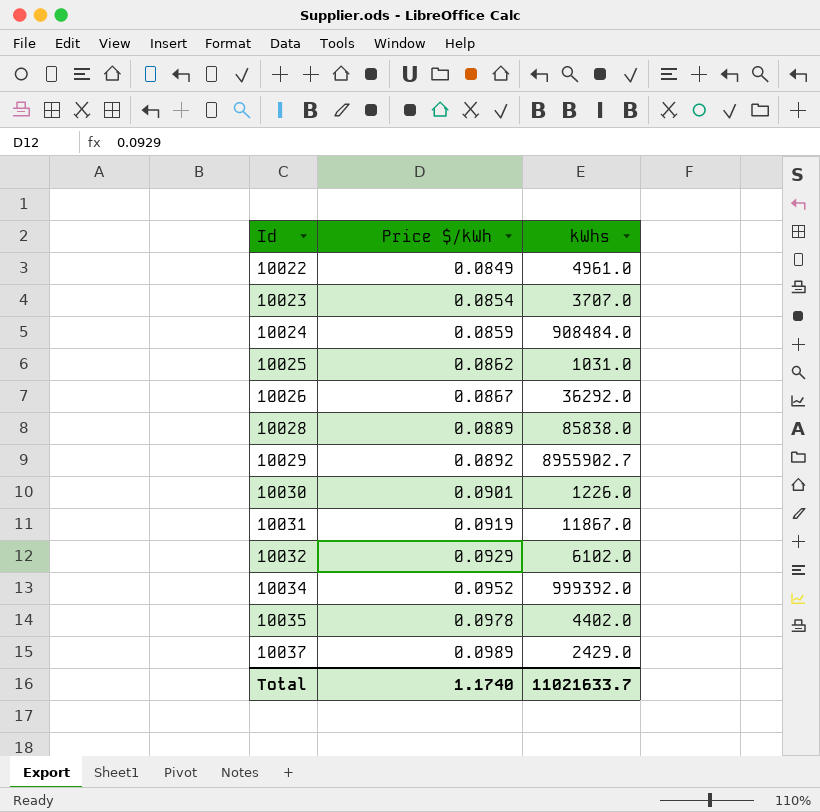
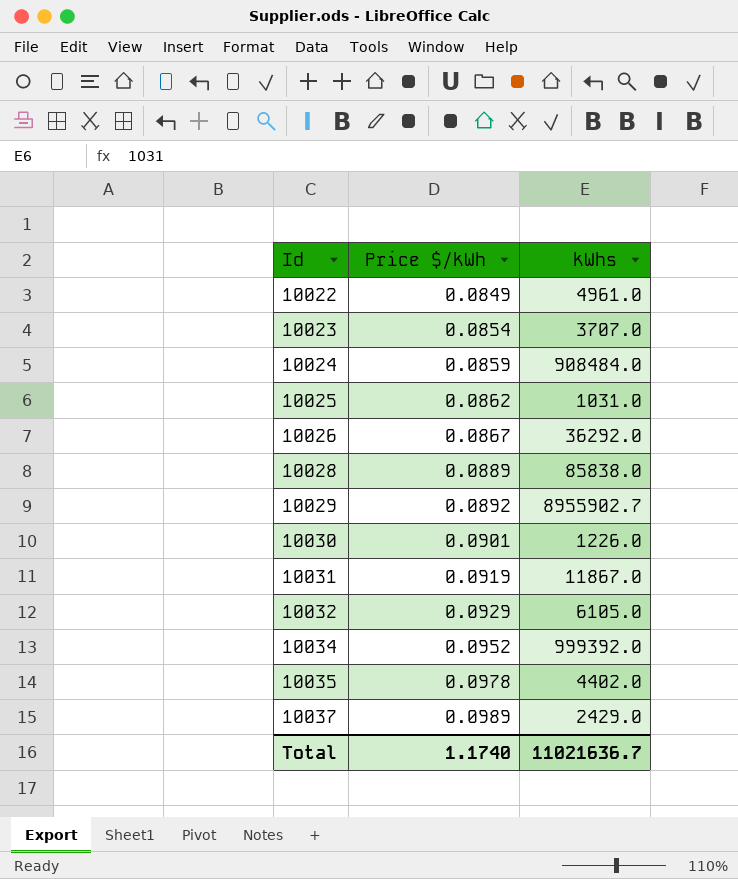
10032 | kWhs: 6102.0 -> 6105.0
Total | kWhs: 11021633.7 -> 11021636.7

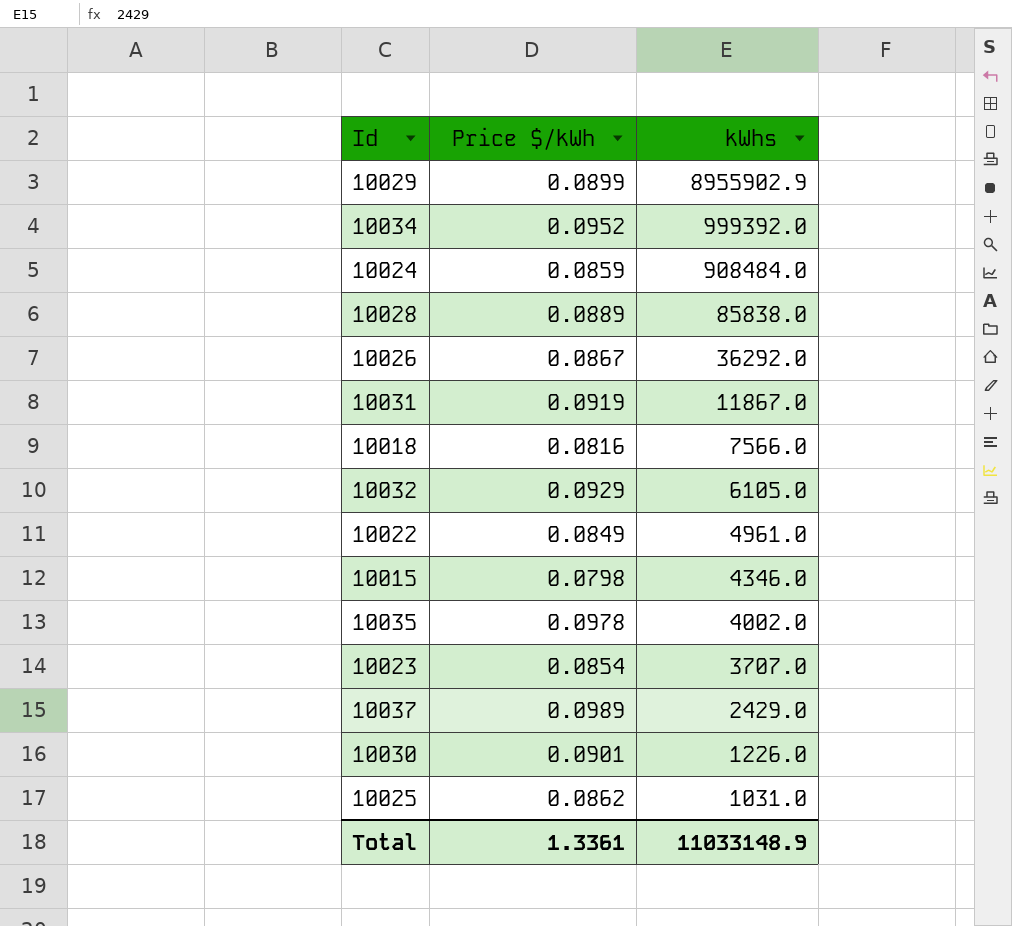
row order: Id ascending -> kWhs descending
10029 | Price $/kWh: 0.0892 -> 0.0899
10029 | kWhs: 8955902.7 -> 8955902.9
row 10018: none -> 0.0816 | 7566.0
row 10015: none -> 0.0798 | 4346.0
10035 | kWhs: 4402.0 -> 4002.0
Total | Price $/kWh: 1.1740 -> 1.3361
Total | kWhs: 11021636.7 -> 11033148.9

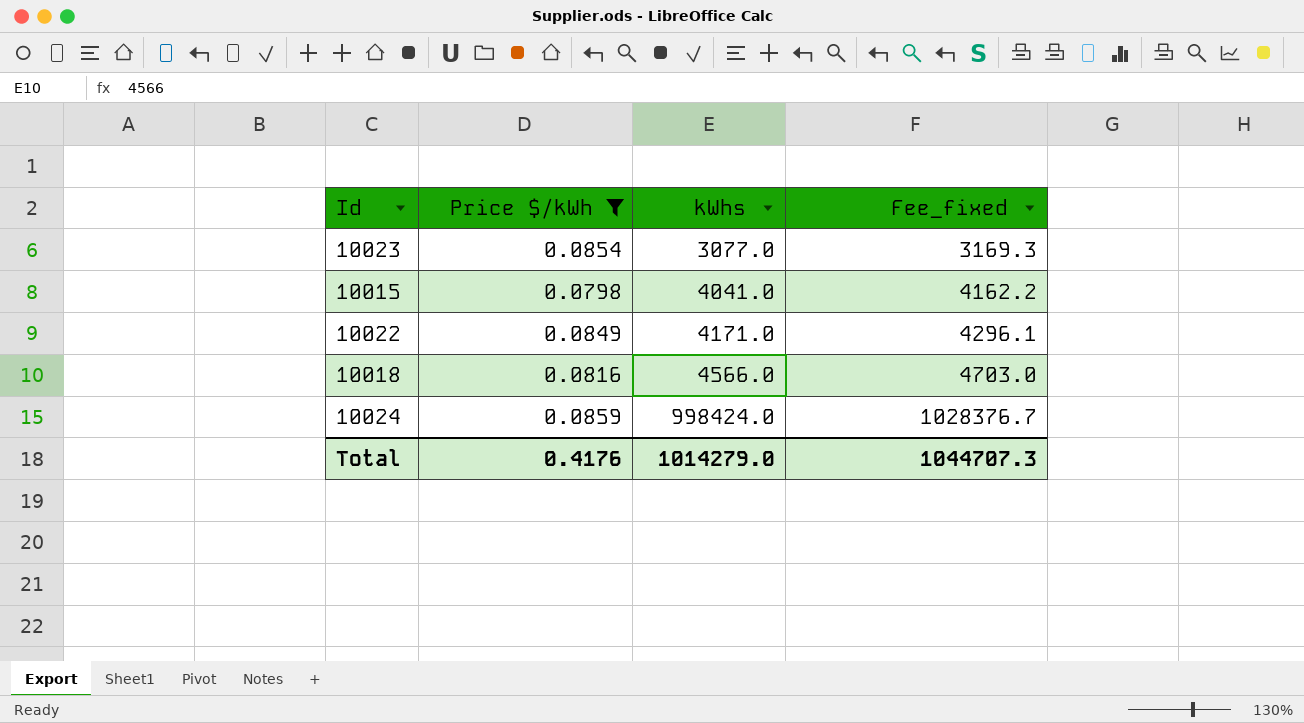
filter: none -> Price $/kWh <= 0.0859
row order: kWhs descending -> kWhs ascending
column Fee_fixed | formula: none -> [kWhs] * 1.03
10023 | kWhs: 3707.0 -> 3077.0
10015 | kWhs: 4346.0 -> 4041.0
10022 | kWhs: 4961.0 -> 4171.0
10018 | kWhs: 7566.0 -> 4566.0
10024 | kWhs: 908484.0 -> 998424.0
Total | Price $/kWh: 1.3361 -> 0.4176
Total | kWhs: 11033148.9 -> 1014279.0

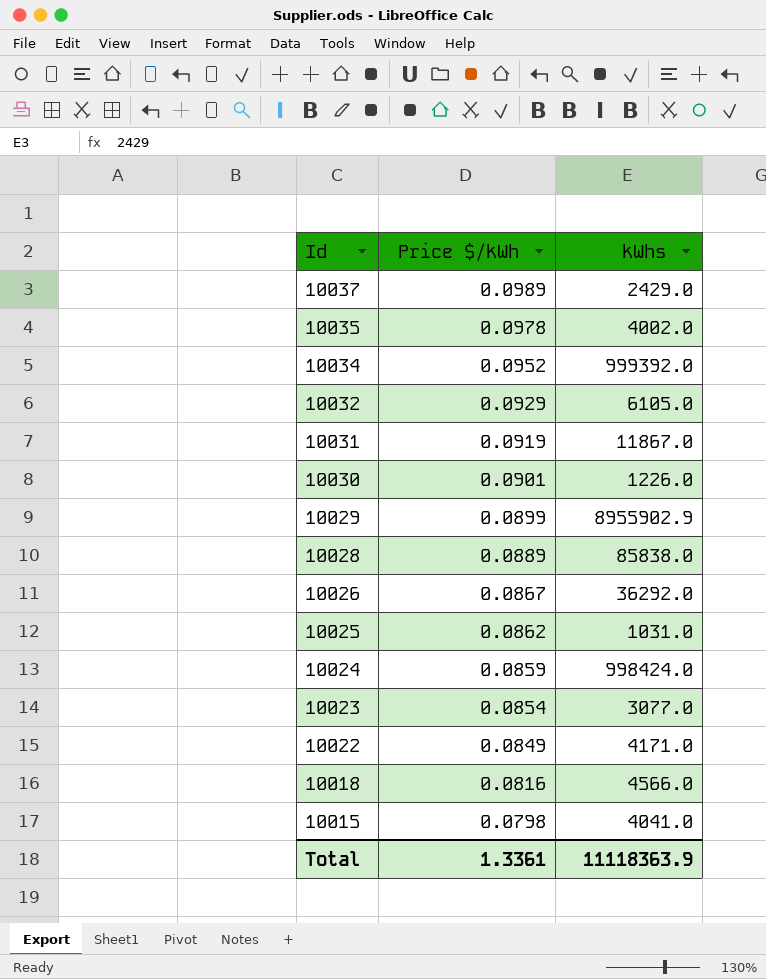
filter: Price $/kWh <= 0.0859 -> none
row order: kWhs ascending -> Id descending
column Fee_fixed | formula: [kWhs] * 1.03 -> none
Total | Price $/kWh: 0.4176 -> 1.3361
Total | kWhs: 1014279.0 -> 11118363.9

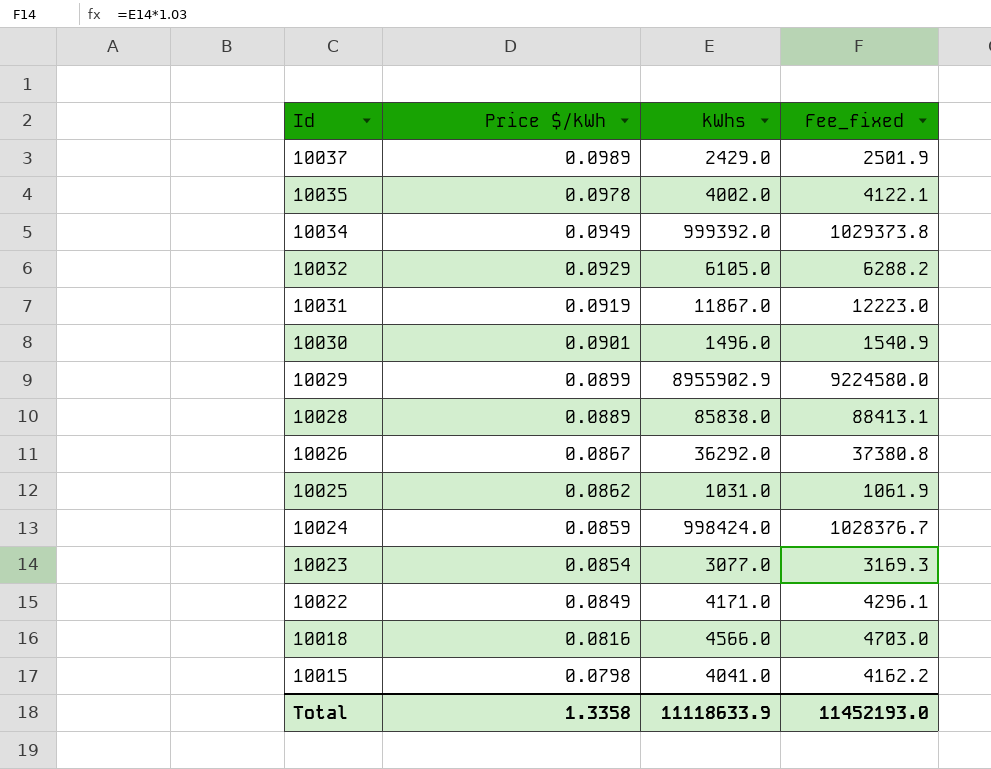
column Fee_fixed | formula: none -> [kWhs] * 1.03
10034 | Price $/kWh: 0.0952 -> 0.0949
10030 | kWhs: 1226.0 -> 1496.0
Total | Price $/kWh: 1.3361 -> 1.3358
Total | kWhs: 11118363.9 -> 11118633.9

